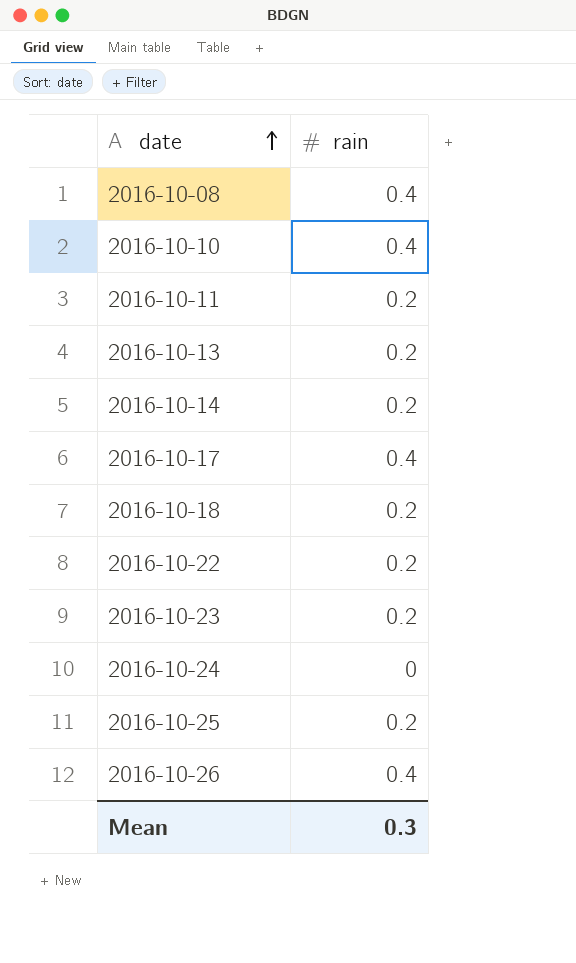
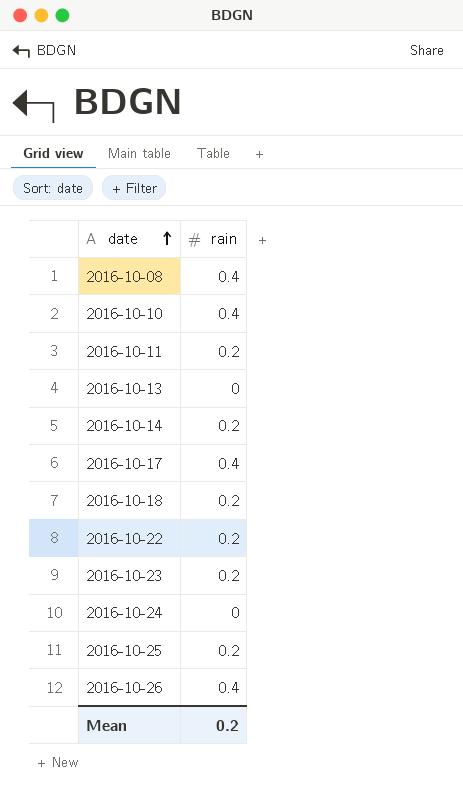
2016-10-13 | rain: 0.2 -> 0
Mean | rain: 0.3 -> 0.2

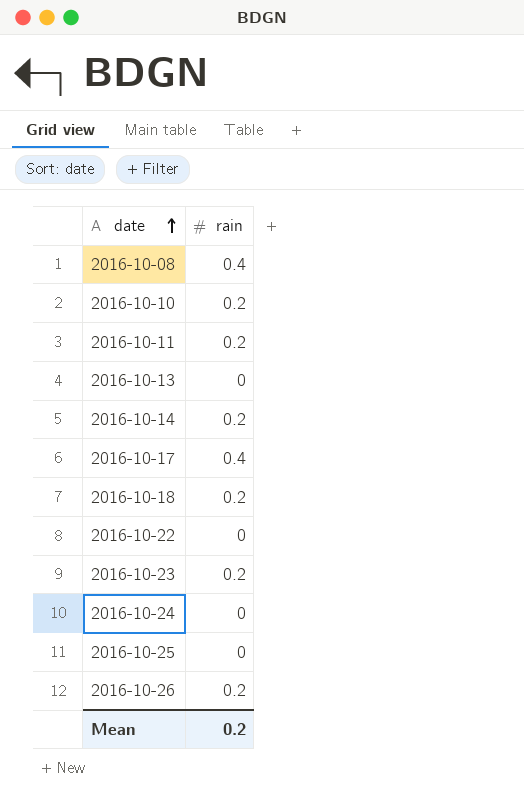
2016-10-10 | rain: 0.4 -> 0.2
2016-10-22 | rain: 0.2 -> 0
2016-10-25 | rain: 0.2 -> 0
2016-10-26 | rain: 0.4 -> 0.2

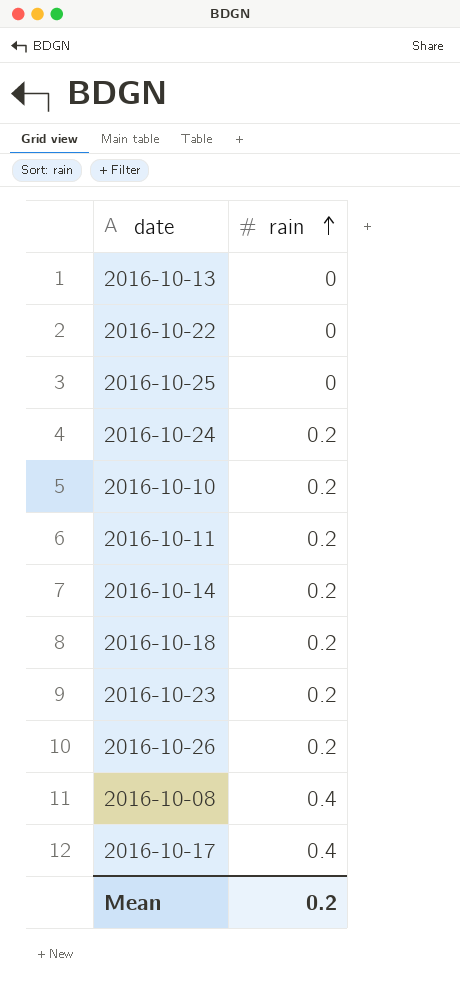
row order: date ascending -> rain ascending
2016-10-24 | rain: 0 -> 0.2

